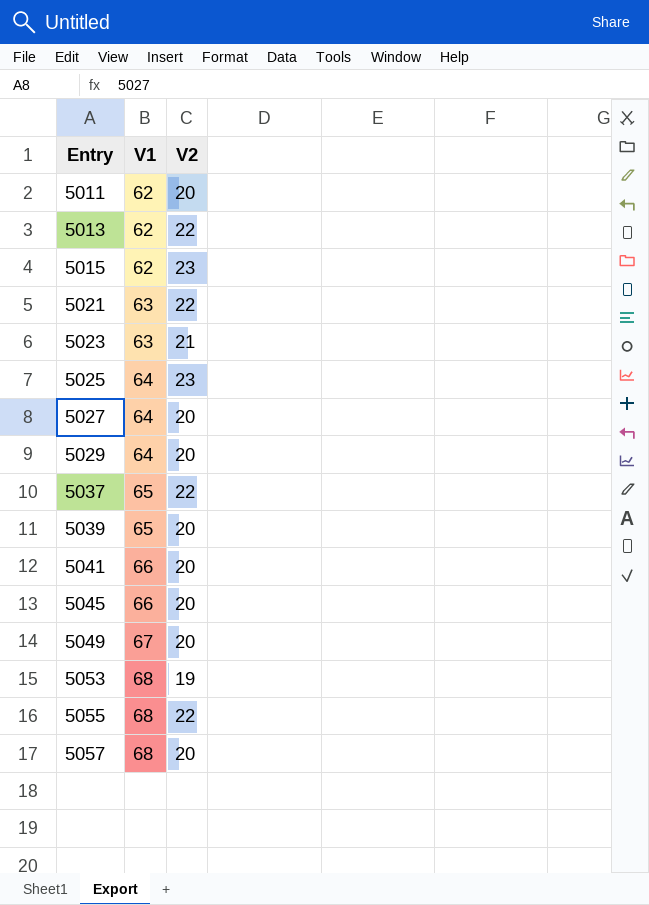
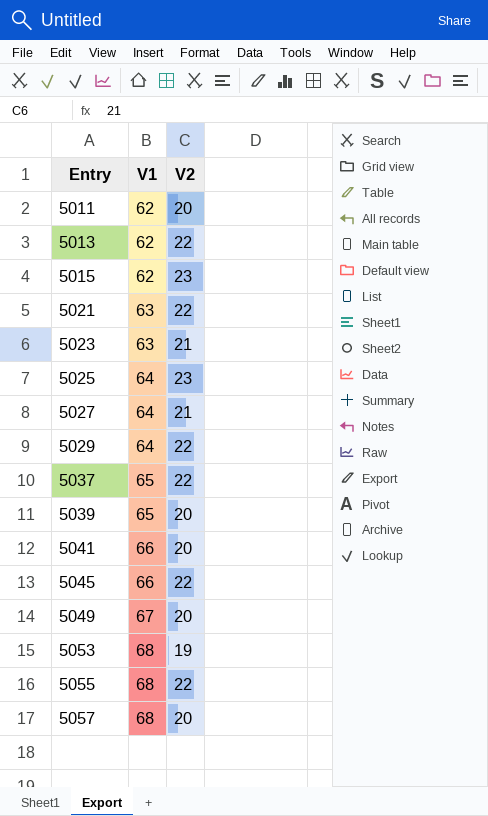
5027 | V2: 20 -> 21
5029 | V2: 20 -> 22
5045 | V2: 20 -> 22

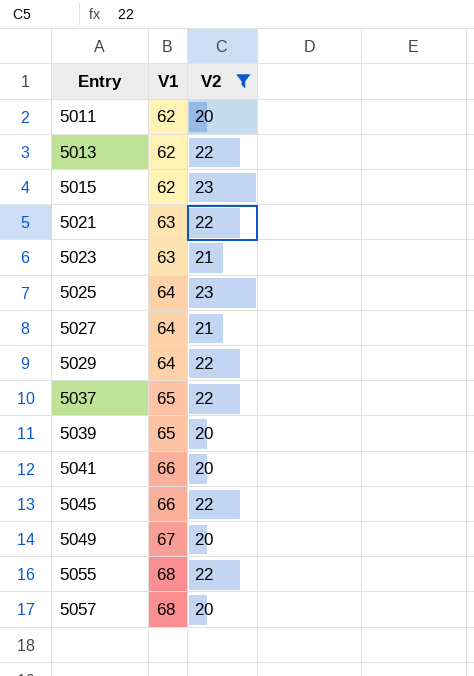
filter: none -> V2 != 19

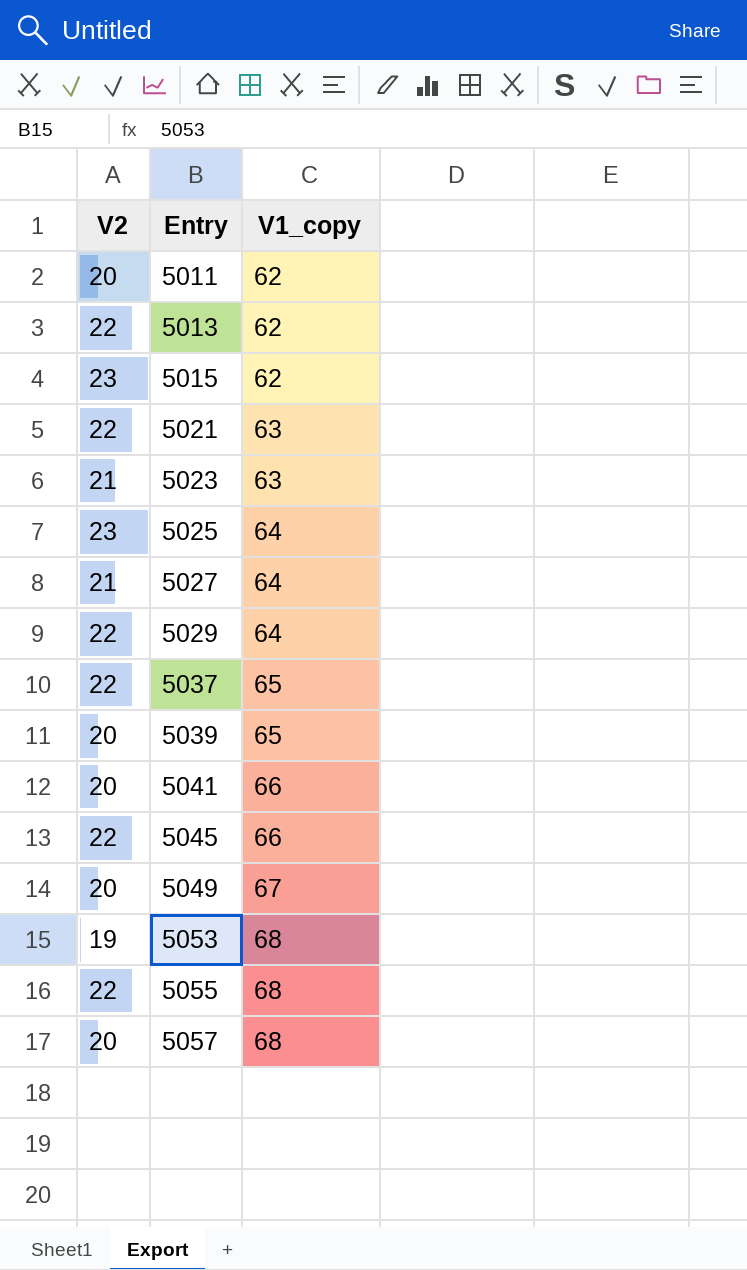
filter: V2 != 19 -> none
column V2 | position: 3 -> 1
column name: V1 -> V1_copy

